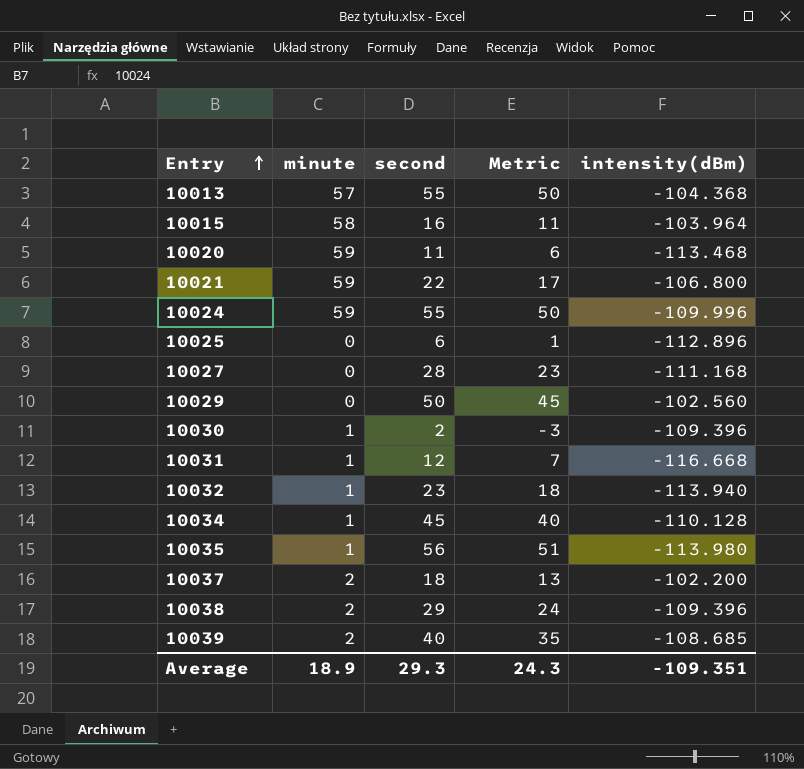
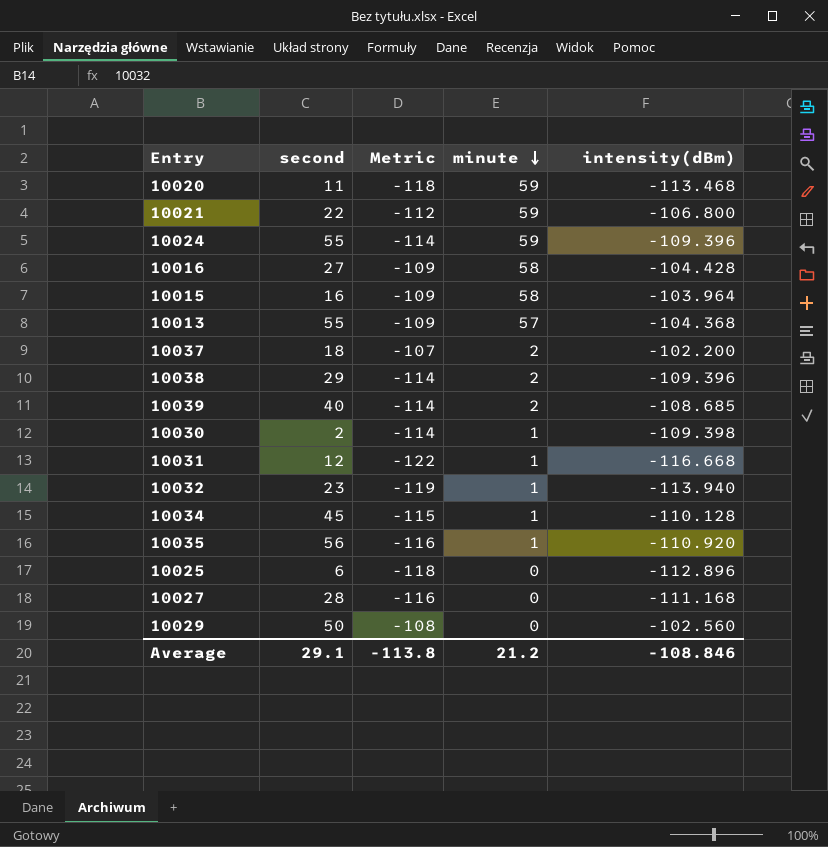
row order: Entry ascending -> minute descending
column Metric | formula: [second] - 5 -> [intensity(dBm)] - 5
column minute | position: 2 -> 4
10024 | intensity(dBm): -109.996 -> -109.396
row 10016: none -> 27 | -109 | 58 | -104.428
10030 | intensity(dBm): -109.396 -> -109.398
10035 | intensity(dBm): -113.980 -> -110.920
Average | second: 29.3 -> 29.1
Average | Metric: 24.3 -> -113.8
Average | minute: 18.9 -> 21.2
Average | intensity(dBm): -109.351 -> -108.846

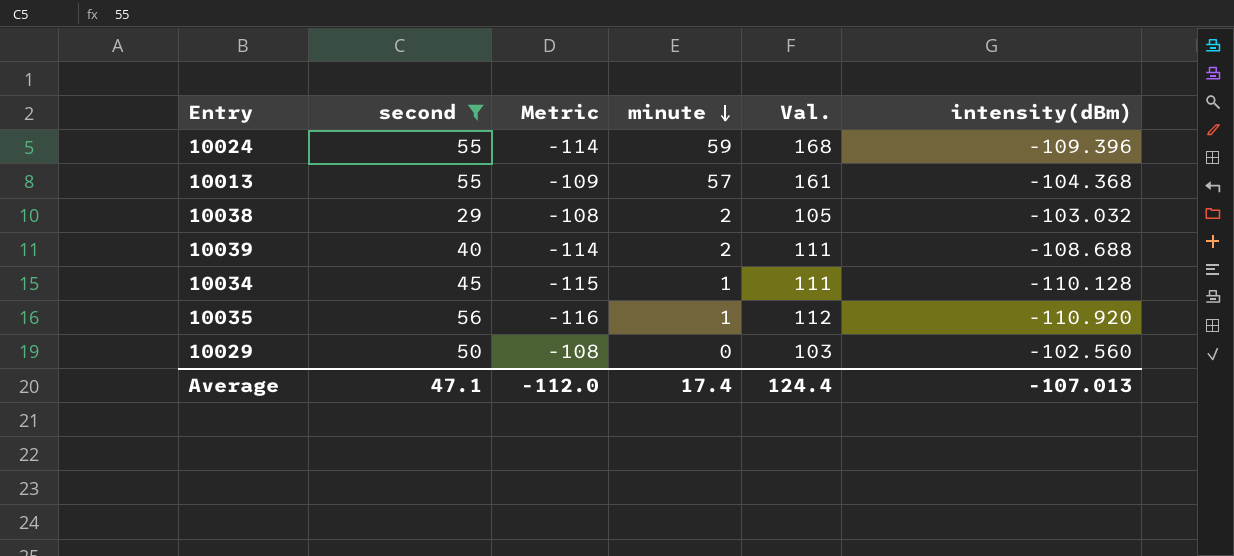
filter: none -> second >= 29
column Val. | formula: none -> [minute] - [intensity(dBm)]
10038 | Metric: -114 -> -108
10038 | intensity(dBm): -109.396 -> -103.032
10039 | intensity(dBm): -108.685 -> -108.688
Average | second: 29.1 -> 47.1
Average | Metric: -113.8 -> -112.0
Average | minute: 21.2 -> 17.4
Average | intensity(dBm): -108.846 -> -107.013

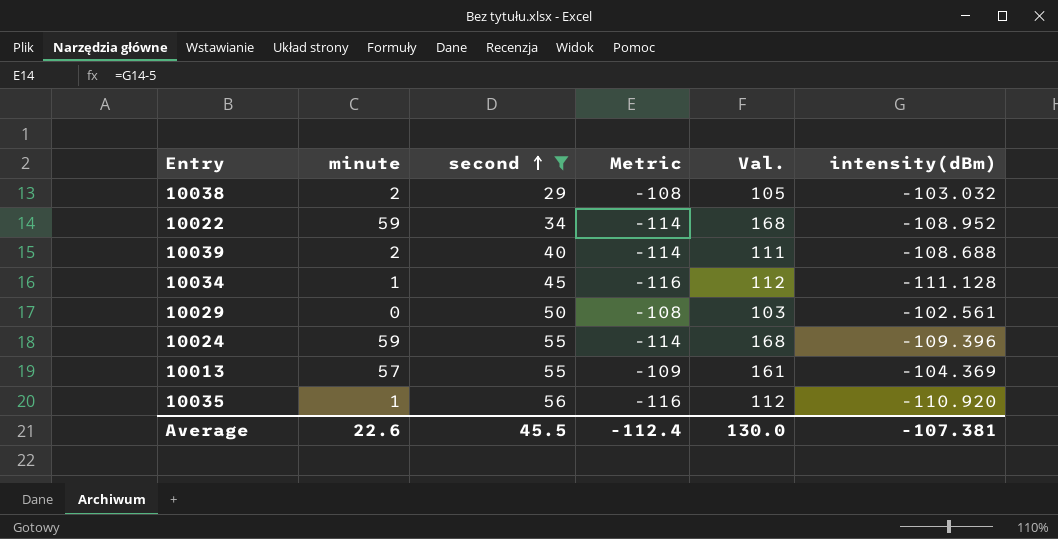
row order: minute descending -> second ascending
column minute | position: 4 -> 2
row 10022: none -> 59 | 34 | -114 | 168 | -108.952
10034 | Metric: -115 -> -116
10034 | Val.: 111 -> 112
10034 | intensity(dBm): -110.128 -> -111.128
10029 | intensity(dBm): -102.560 -> -102.561
10013 | intensity(dBm): -104.368 -> -104.369
Average | minute: 17.4 -> 22.6
Average | second: 47.1 -> 45.5
Average | Metric: -112.0 -> -112.4
Average | Val.: 124.4 -> 130.0
Average | intensity(dBm): -107.013 -> -107.381

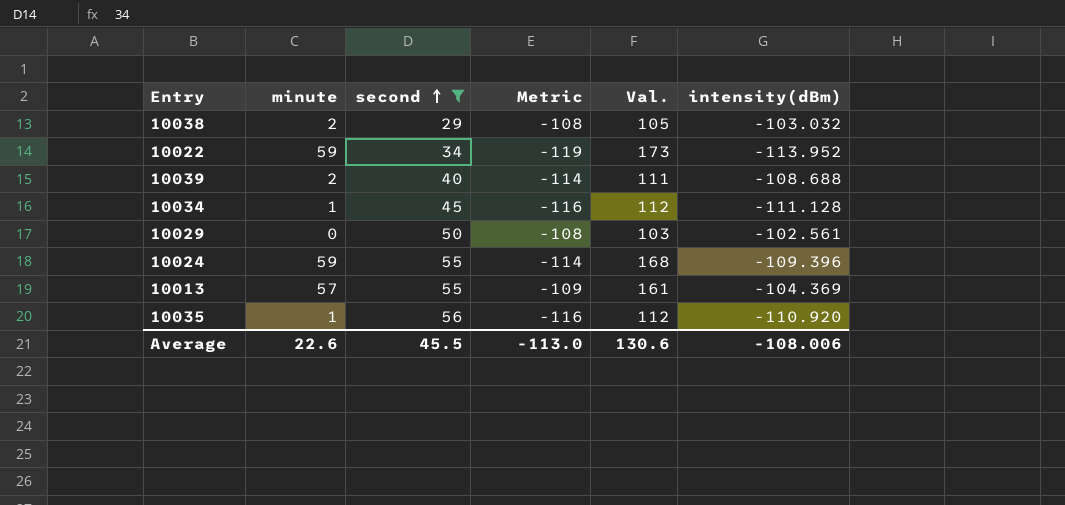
10022 | Metric: -114 -> -119
10022 | Val.: 168 -> 173
10022 | intensity(dBm): -108.952 -> -113.952
Average | Metric: -112.4 -> -113.0
Average | Val.: 130.0 -> 130.6
Average | intensity(dBm): -107.381 -> -108.006

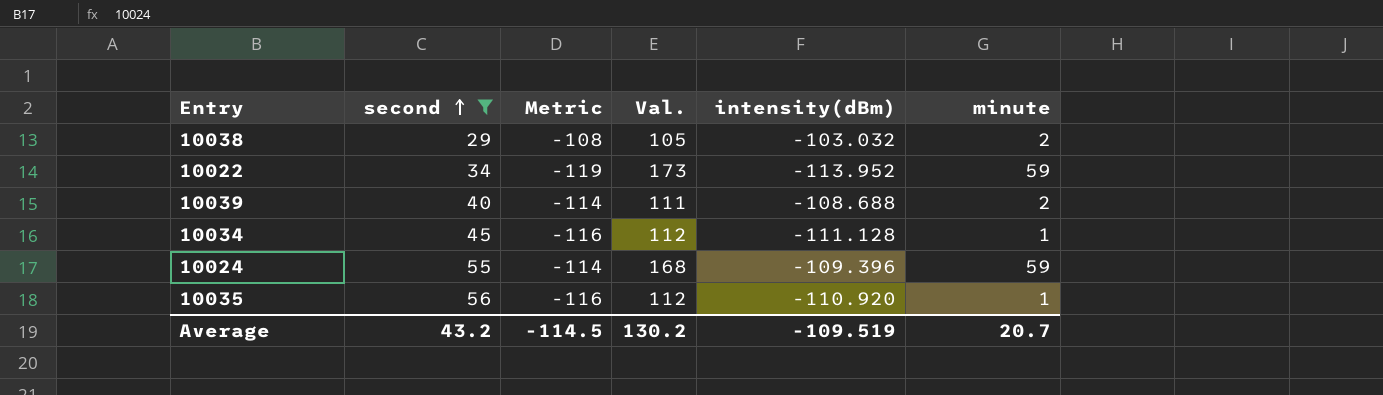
column minute | position: 2 -> 6
row 10029: 0 | 50 | -108 | 103 | -102.561 -> none
row 10013: 57 | 55 | -109 | 161 | -104.369 -> none
Average | second: 45.5 -> 43.2
Average | Metric: -113.0 -> -114.5
Average | Val.: 130.6 -> 130.2
Average | intensity(dBm): -108.006 -> -109.519
Average | minute: 22.6 -> 20.7

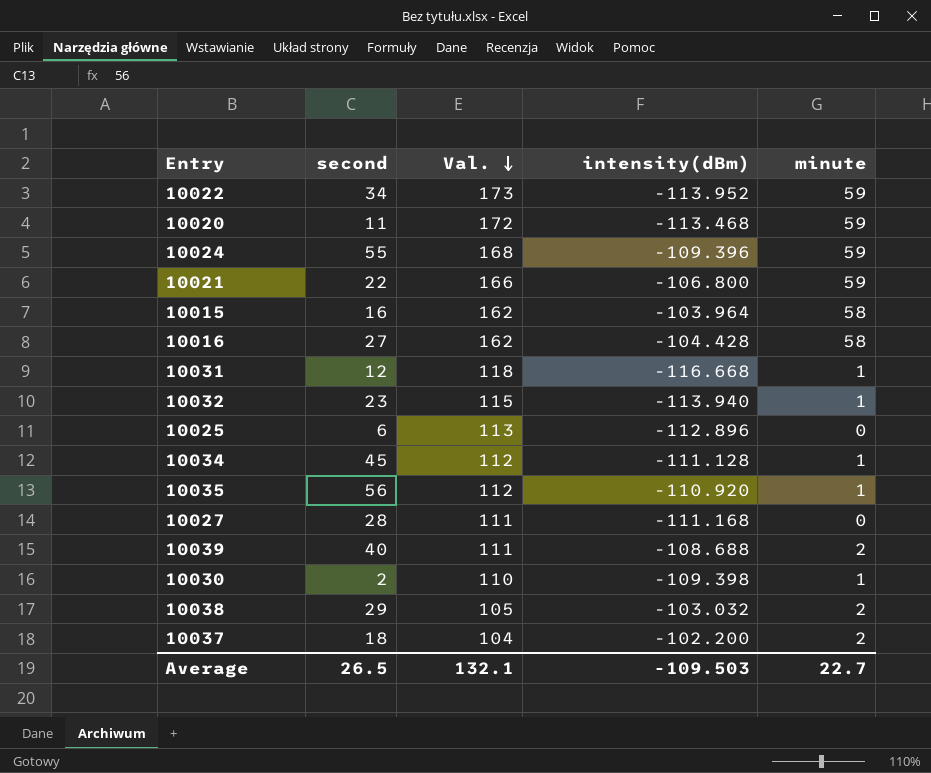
filter: second >= 29 -> none
row order: second ascending -> Val. descending
column Metric | formula: [intensity(dBm)] - 5 -> none
Average | second: 43.2 -> 26.5
Average | Val.: 130.2 -> 132.1
Average | intensity(dBm): -109.519 -> -109.503
Average | minute: 20.7 -> 22.7

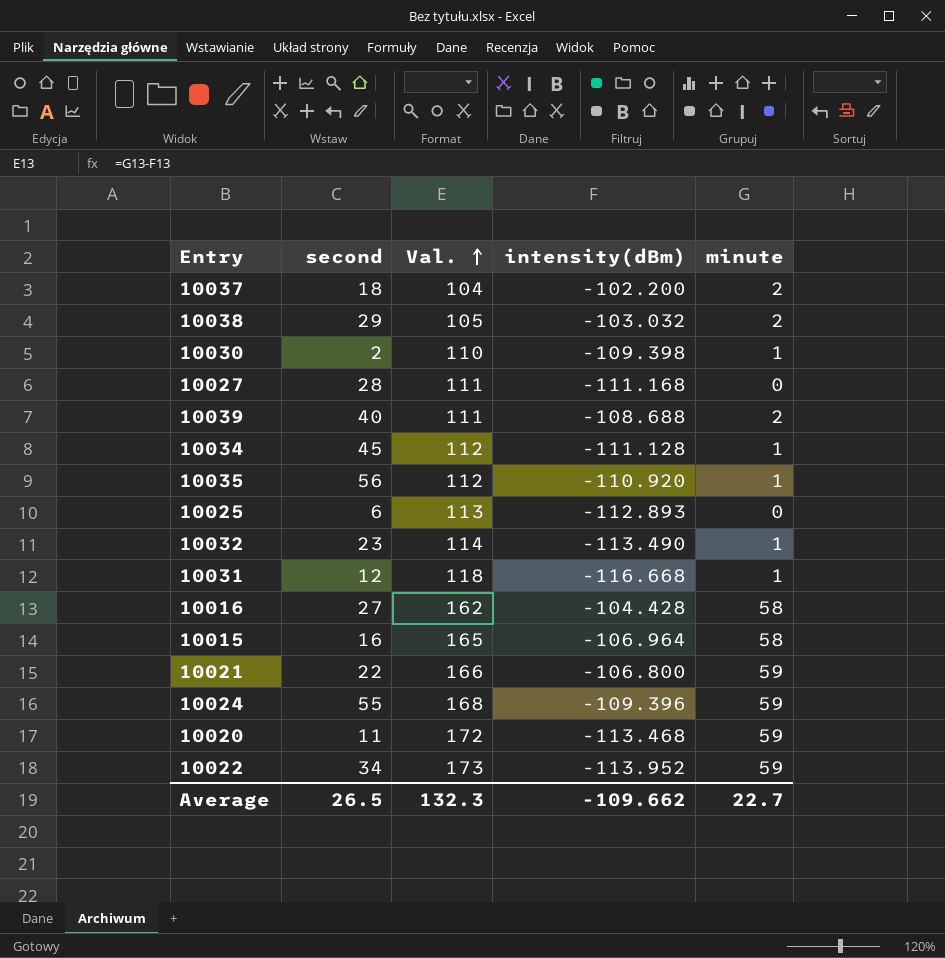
row order: Val. descending -> Val. ascending
10025 | intensity(dBm): -112.896 -> -112.893
10032 | Val.: 115 -> 114
10032 | intensity(dBm): -113.940 -> -113.490
10015 | Val.: 162 -> 165
10015 | intensity(dBm): -103.964 -> -106.964
Average | Val.: 132.1 -> 132.3
Average | intensity(dBm): -109.503 -> -109.662

